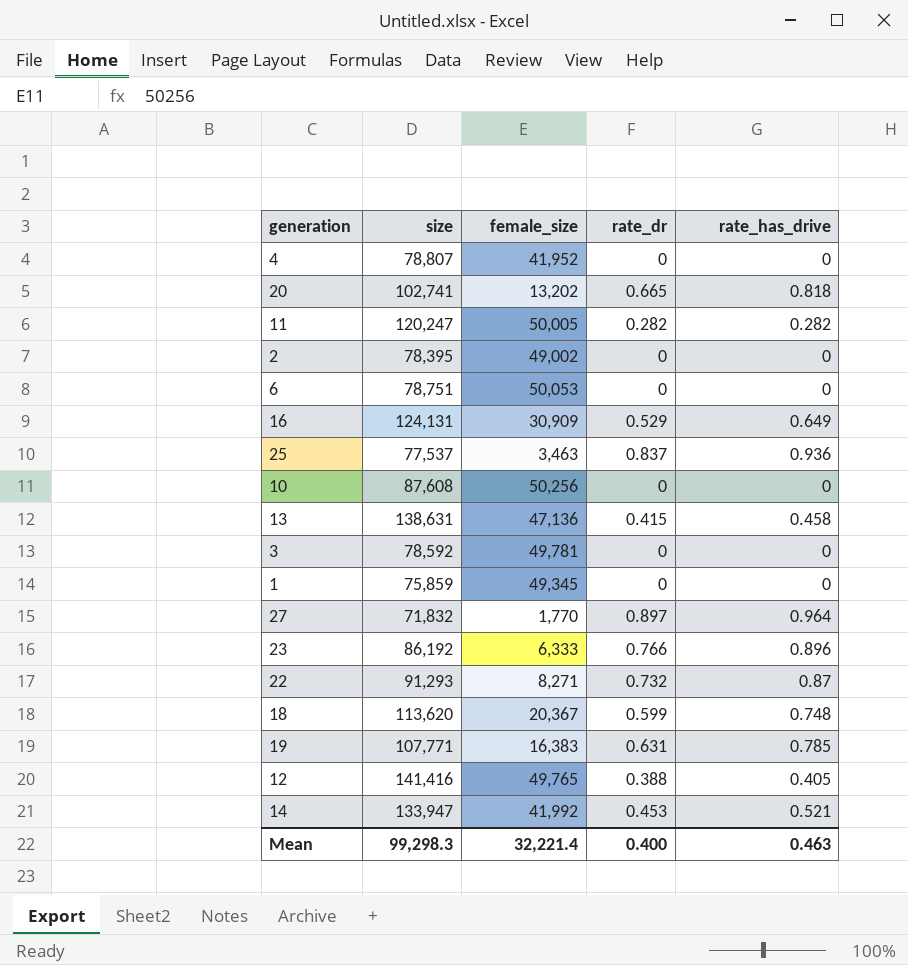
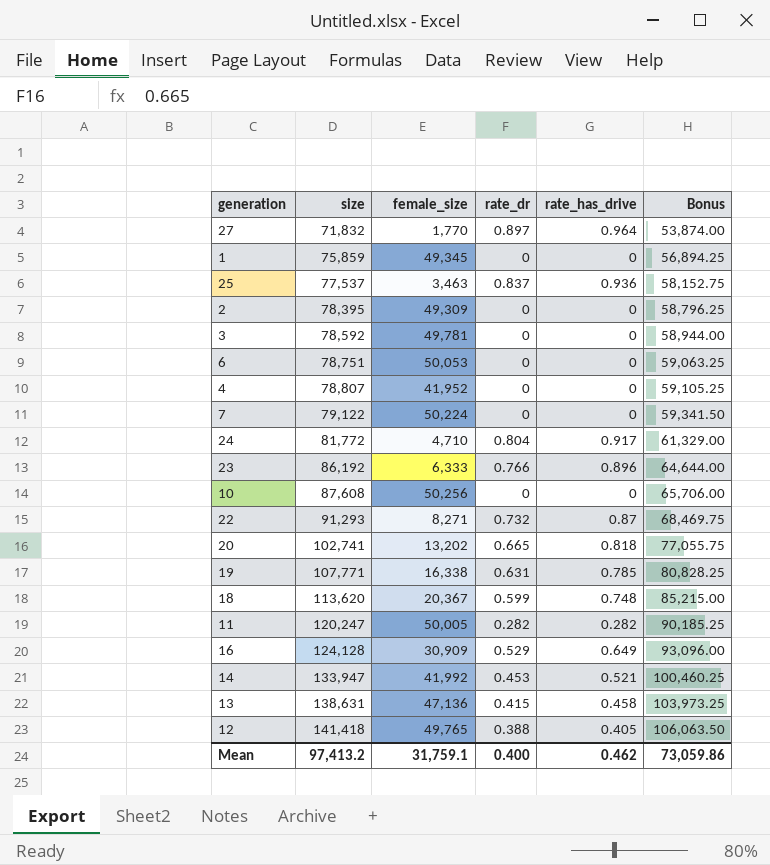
row order: none -> size ascending
column Bonus | formula: none -> [size] * 0.75
2 | female_size: 49,002 -> 49,309
row 7: none -> 79,122 | 50,224 | 0 | 0 | 59,341.50
row 24: none -> 81,772 | 4,710 | 0.804 | 0.917 | 61,329.00
19 | female_size: 16,383 -> 16,338
16 | size: 124,131 -> 124,128
12 | size: 141,416 -> 141,418
Mean | size: 99,298.3 -> 97,413.2
Mean | female_size: 32,221.4 -> 31,759.1
Mean | rate_has_drive: 0.463 -> 0.462

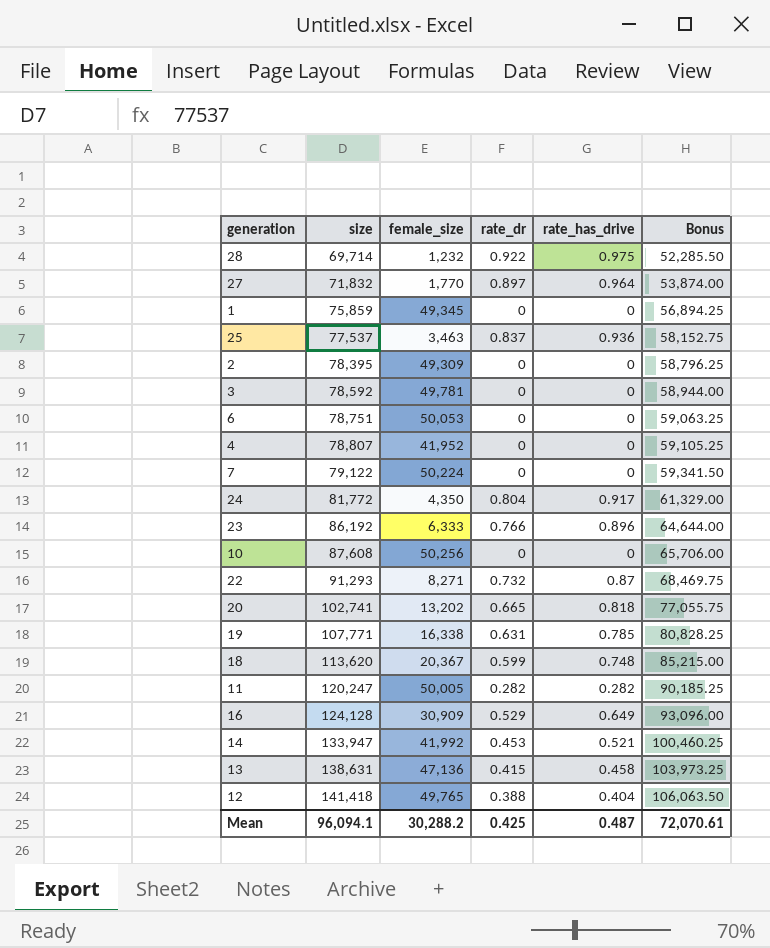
row 28: none -> 69,714 | 1,232 | 0.922 | 0.975 | 52,285.50
24 | female_size: 4,710 -> 4,350
12 | rate_has_drive: 0.405 -> 0.404
Mean | size: 97,413.2 -> 96,094.1
Mean | female_size: 31,759.1 -> 30,288.2
Mean | rate_dr: 0.400 -> 0.425
Mean | rate_has_drive: 0.462 -> 0.487
Mean | Bonus: 73,059.86 -> 72,070.61

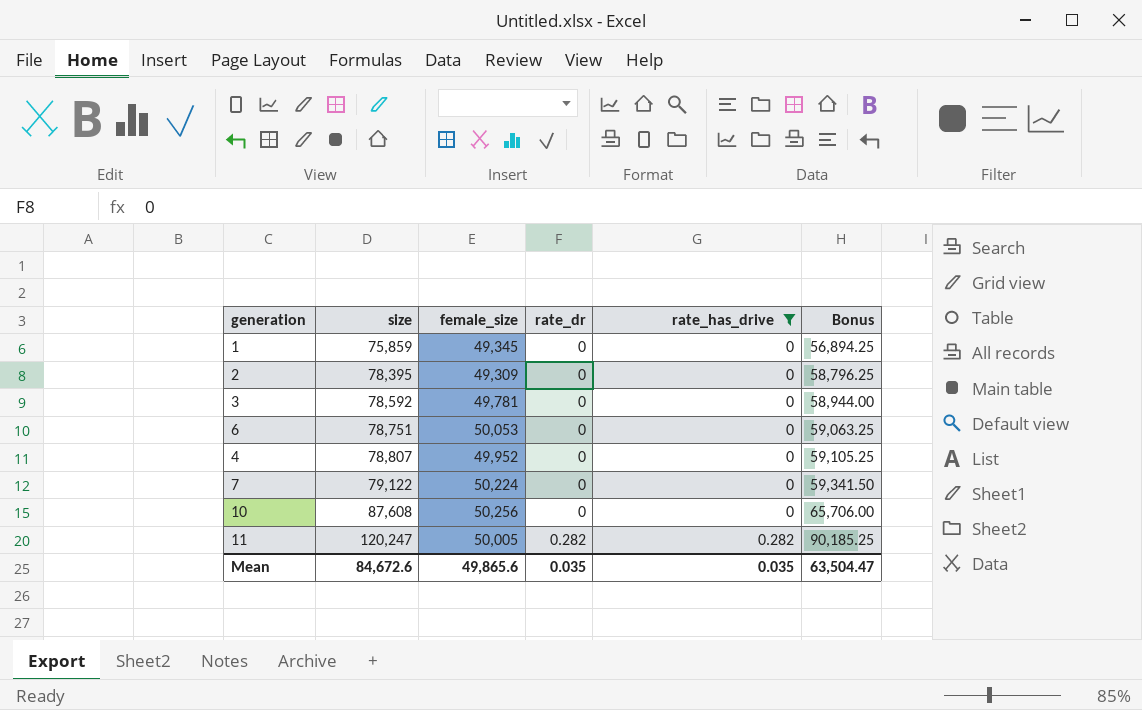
filter: none -> rate_has_drive <= 0.282
4 | female_size: 41,952 -> 49,952
Mean | size: 96,094.1 -> 84,672.6
Mean | female_size: 30,288.2 -> 49,865.6
Mean | rate_dr: 0.425 -> 0.035
Mean | rate_has_drive: 0.487 -> 0.035
Mean | Bonus: 72,070.61 -> 63,504.47

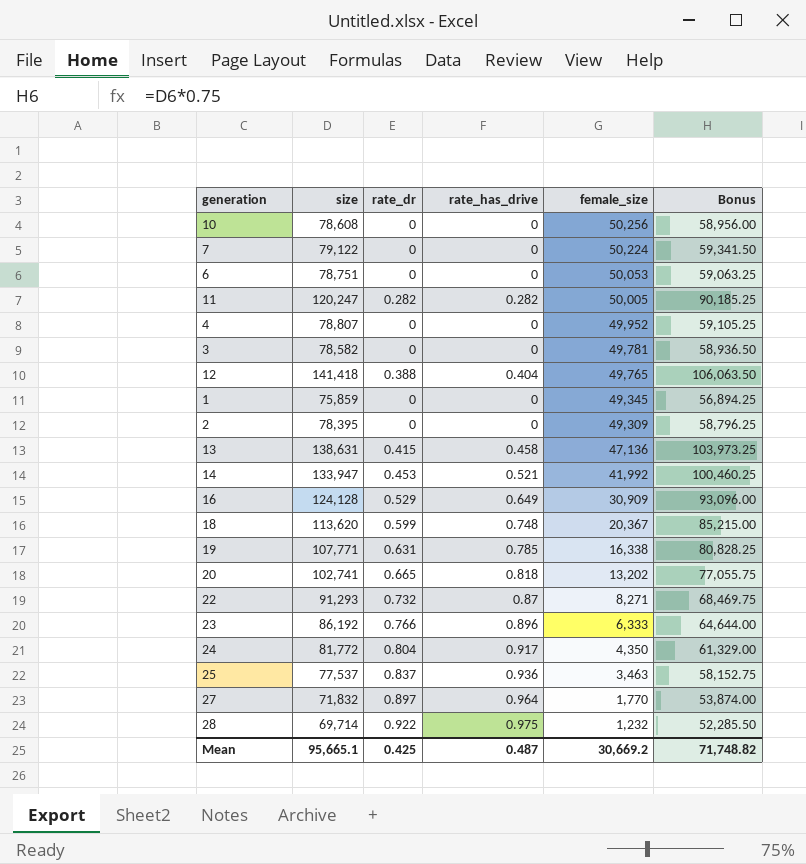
filter: rate_has_drive <= 0.282 -> none
row order: size ascending -> female_size descending
column female_size | position: 3 -> 5
10 | size: 87,608 -> 78,608
10 | Bonus: 65,706.00 -> 58,956.00
3 | size: 78,592 -> 78,582
3 | Bonus: 58,944.00 -> 58,936.50
Mean | size: 84,672.6 -> 95,665.1
Mean | rate_dr: 0.035 -> 0.425
Mean | rate_has_drive: 0.035 -> 0.487
Mean | female_size: 49,865.6 -> 30,669.2
Mean | Bonus: 63,504.47 -> 71,748.82

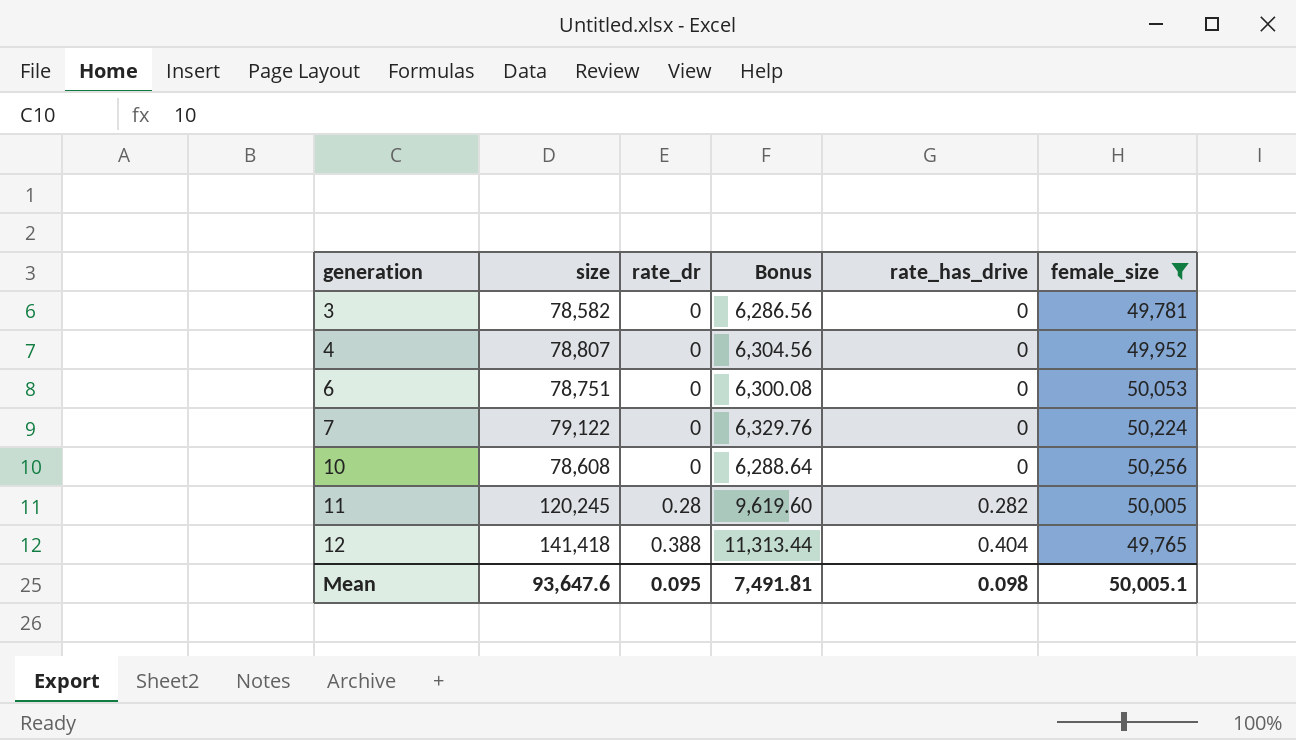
filter: none -> female_size >= 49,765
row order: female_size descending -> generation ascending
column Bonus | formula: [size] * 0.75 -> [size] * 0.08
column Bonus | position: 6 -> 4
11 | size: 120,247 -> 120,245
11 | rate_dr: 0.282 -> 0.28
Mean | size: 95,665.1 -> 93,647.6
Mean | rate_dr: 0.425 -> 0.095
Mean | Bonus: 71,748.82 -> 7,491.81
Mean | rate_has_drive: 0.487 -> 0.098
Mean | female_size: 30,669.2 -> 50,005.1

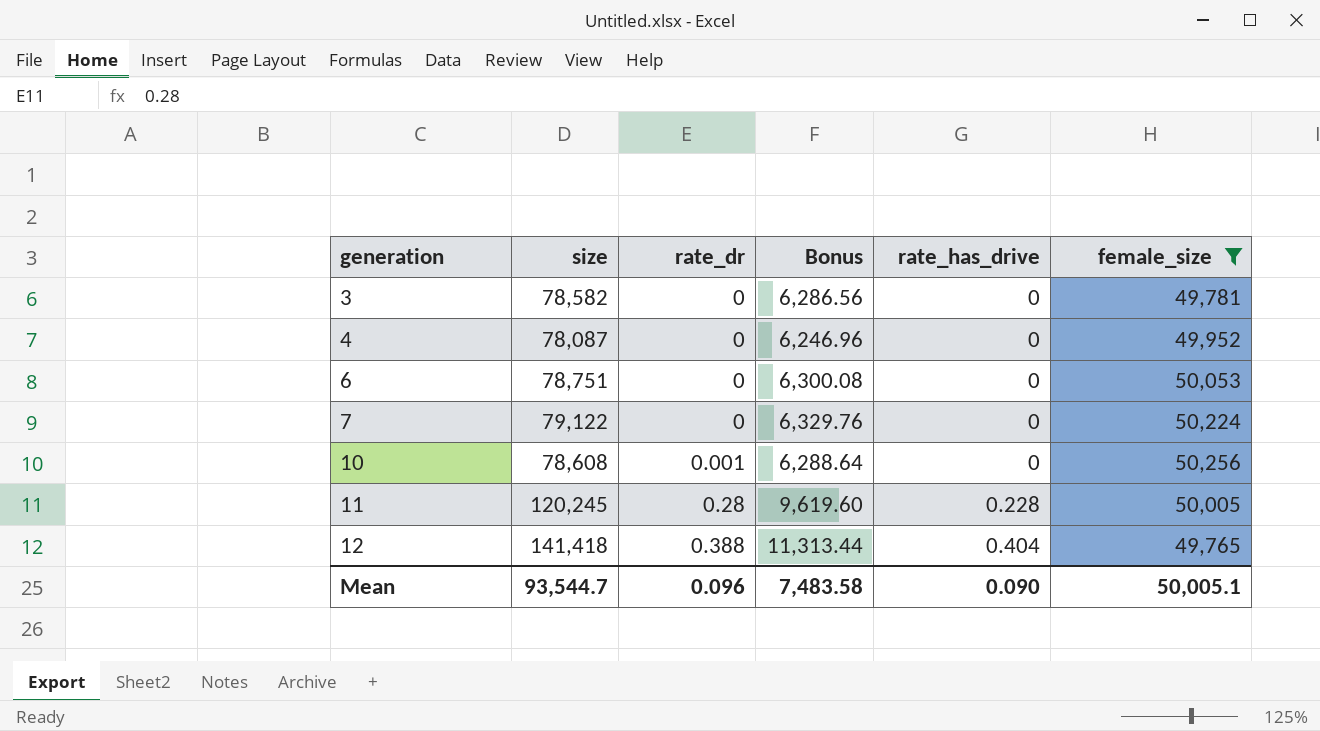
4 | size: 78,807 -> 78,087
4 | Bonus: 6,304.56 -> 6,246.96
10 | rate_dr: 0 -> 0.001
11 | rate_has_drive: 0.282 -> 0.228
Mean | size: 93,647.6 -> 93,544.7
Mean | rate_dr: 0.095 -> 0.096
Mean | Bonus: 7,491.81 -> 7,483.58
Mean | rate_has_drive: 0.098 -> 0.090

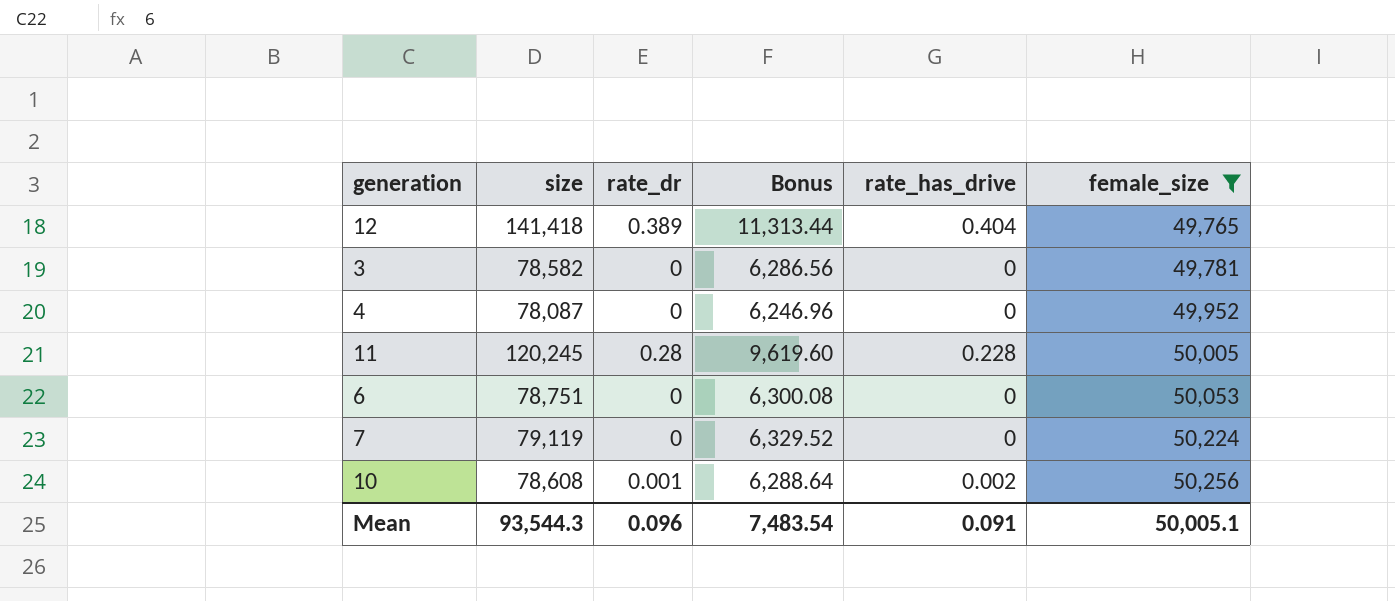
row order: generation ascending -> female_size ascending
12 | rate_dr: 0.388 -> 0.389
7 | size: 79,122 -> 79,119
7 | Bonus: 6,329.76 -> 6,329.52
10 | rate_has_drive: 0 -> 0.002
Mean | size: 93,544.7 -> 93,544.3
Mean | Bonus: 7,483.58 -> 7,483.54
Mean | rate_has_drive: 0.090 -> 0.091

